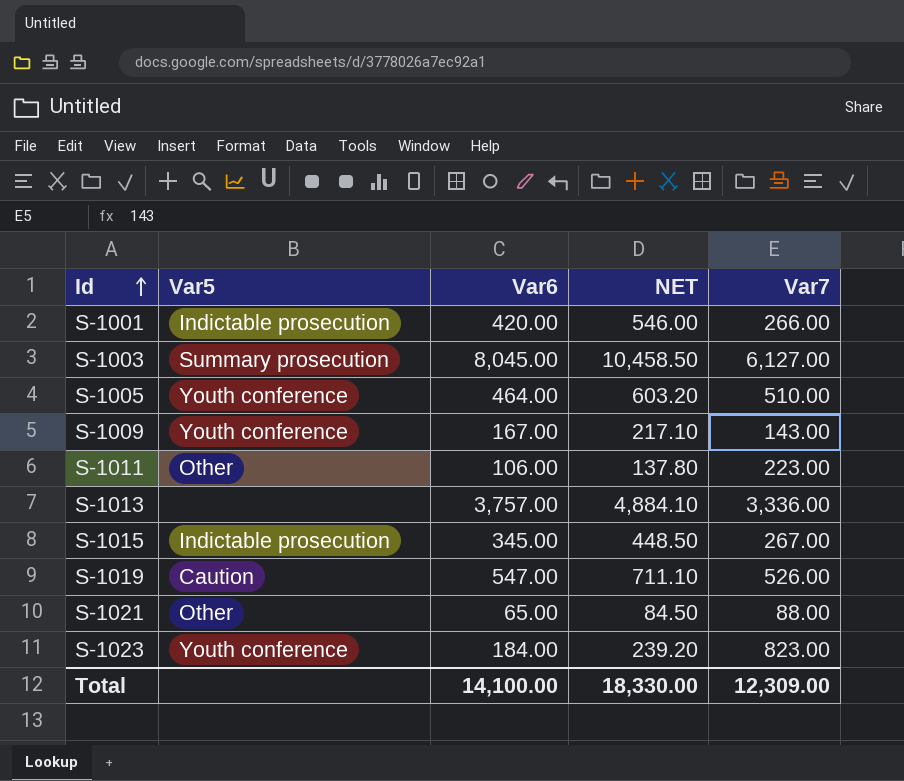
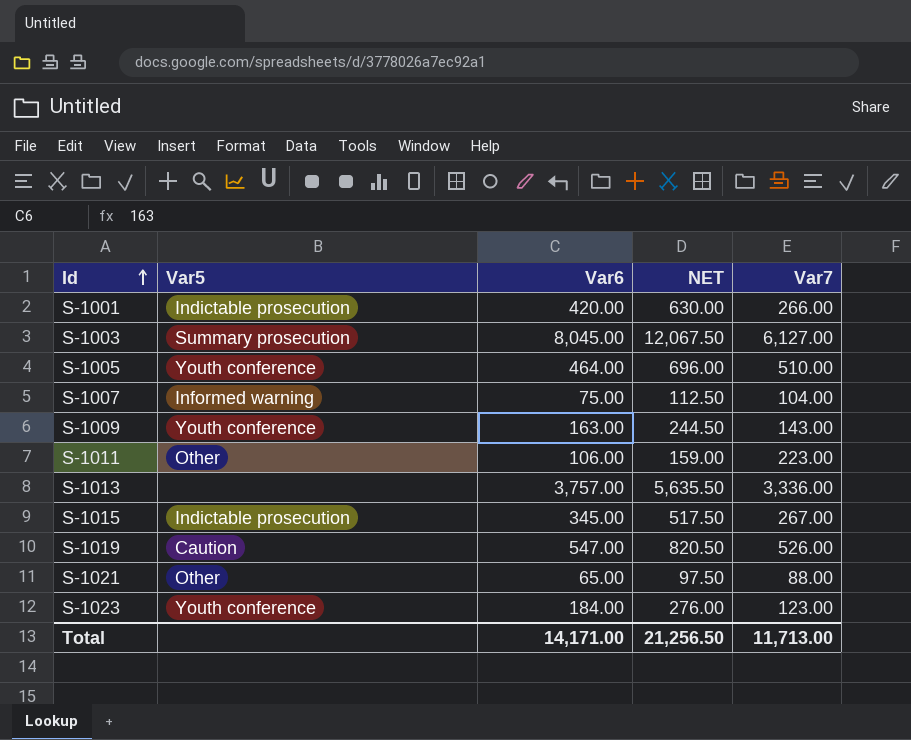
column NET | formula: [Var6] * 1.3 -> [Var6] * 1.5
row S-1007: none -> Informed warning | 75.00 | 112.50 | 104.00
S-1009 | Var6: 167.00 -> 163.00
S-1023 | Var7: 823.00 -> 123.00
Total | Var6: 14,100.00 -> 14,171.00
Total | NET: 18,330.00 -> 21,256.50
Total | Var7: 12,309.00 -> 11,713.00

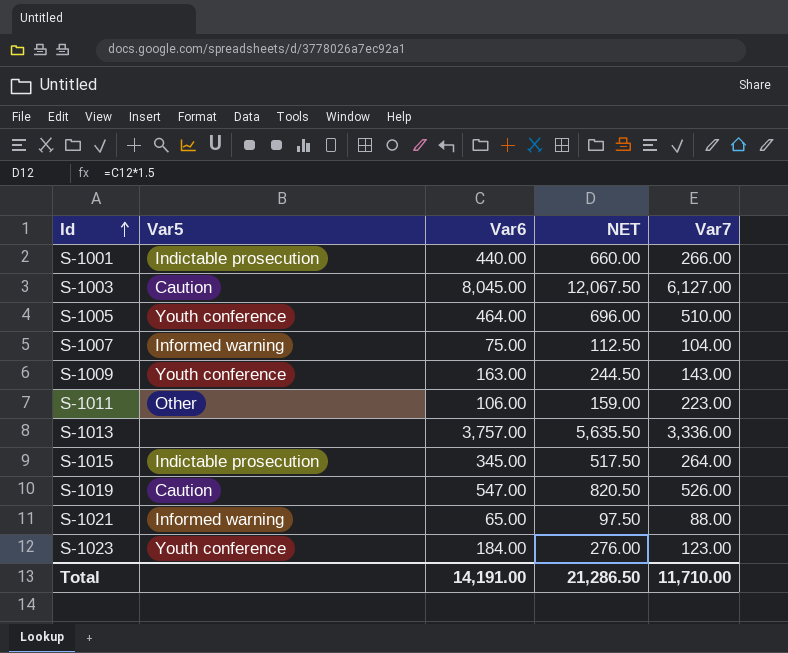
S-1001 | Var6: 420.00 -> 440.00
S-1001 | NET: 630.00 -> 660.00
S-1003 | Var5: Summary prosecution -> Caution
S-1015 | Var7: 267.00 -> 264.00
S-1021 | Var5: Other -> Informed warning
Total | Var6: 14,171.00 -> 14,191.00
Total | NET: 21,256.50 -> 21,286.50
Total | Var7: 11,713.00 -> 11,710.00

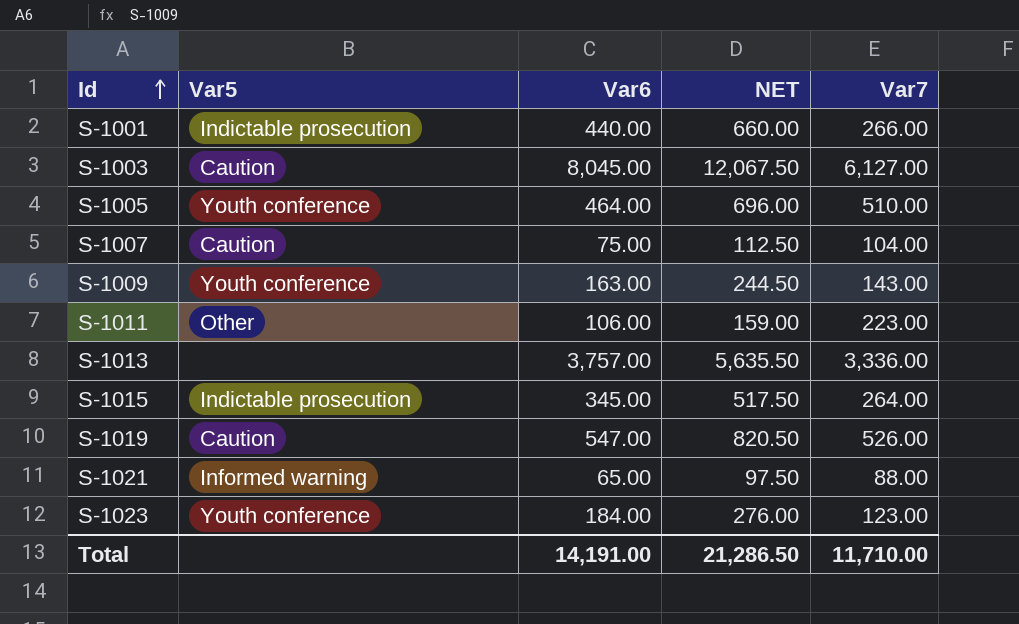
S-1007 | Var5: Informed warning -> Caution

